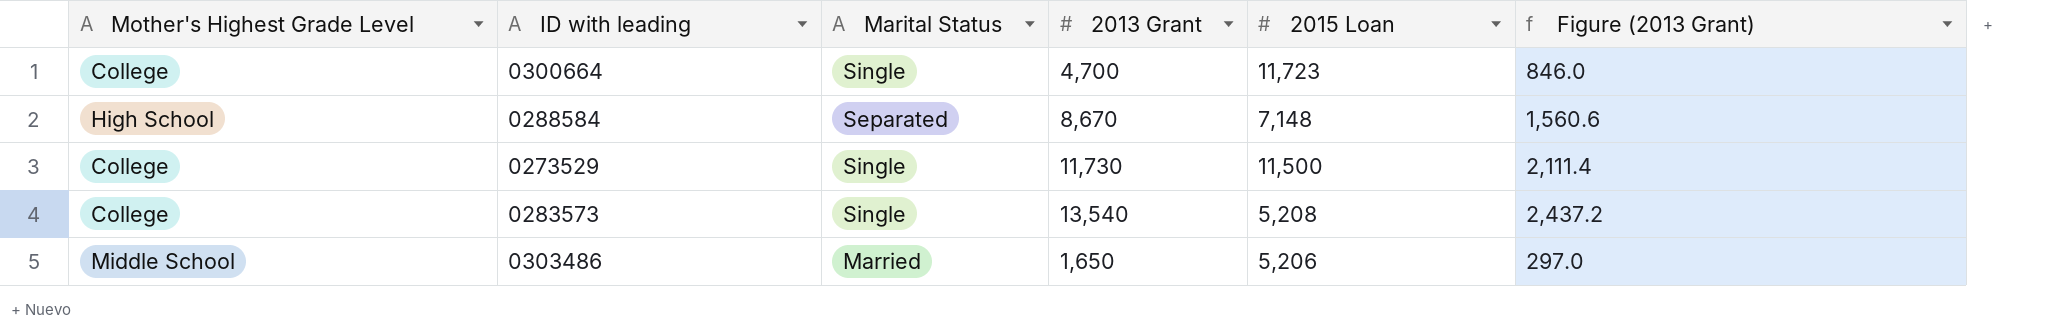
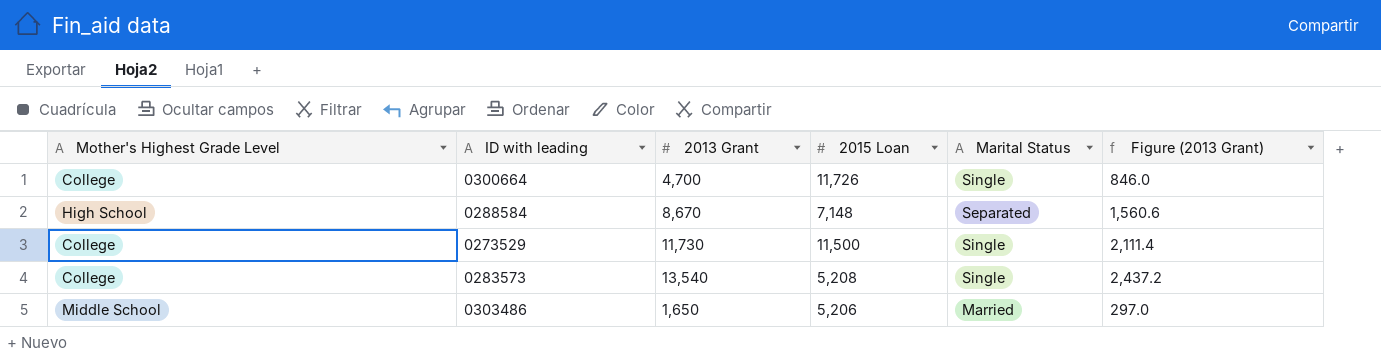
column Marital Status | position: 3 -> 5
0300664 | 2015 Loan: 11,723 -> 11,726

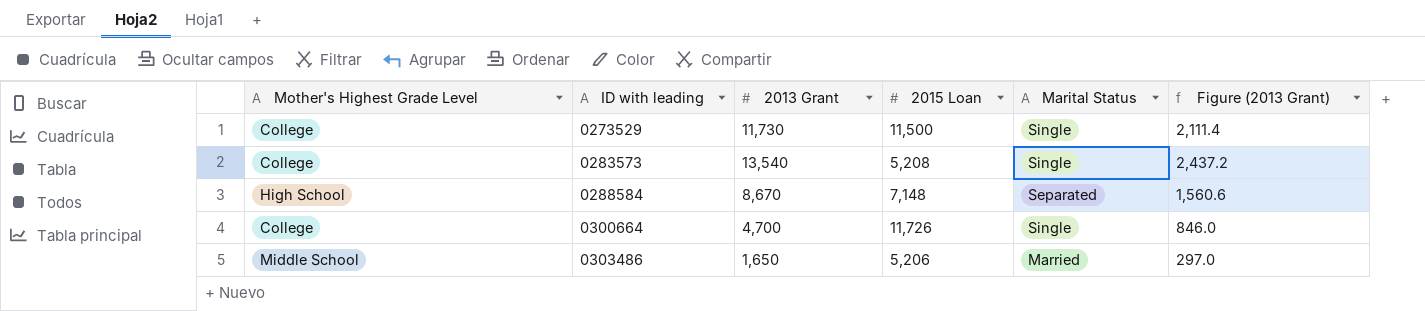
row order: none -> ID with leading ascending

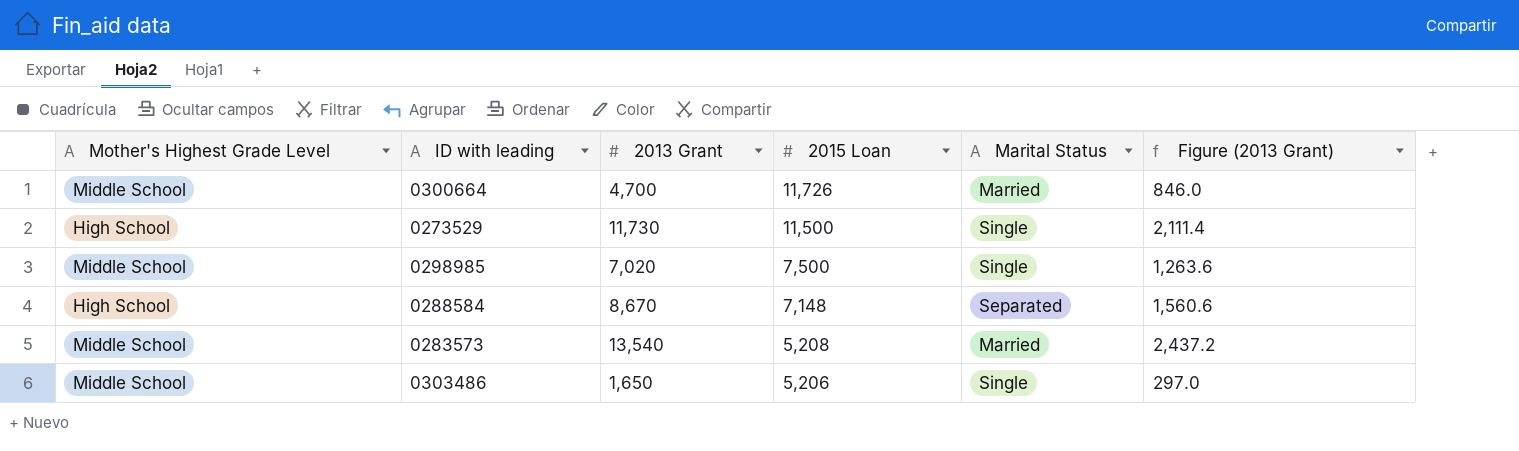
row order: ID with leading ascending -> 2015 Loan descending
0300664 | Mother's Highest Grade Level: College -> Middle School
0300664 | Marital Status: Single -> Married
0273529 | Mother's Highest Grade Level: College -> High School
row 0298985: none -> Middle School | 7,020 | 7,500 | Single | 1,263.6
0283573 | Mother's Highest Grade Level: College -> Middle School
0283573 | Marital Status: Single -> Married
0303486 | Marital Status: Married -> Single

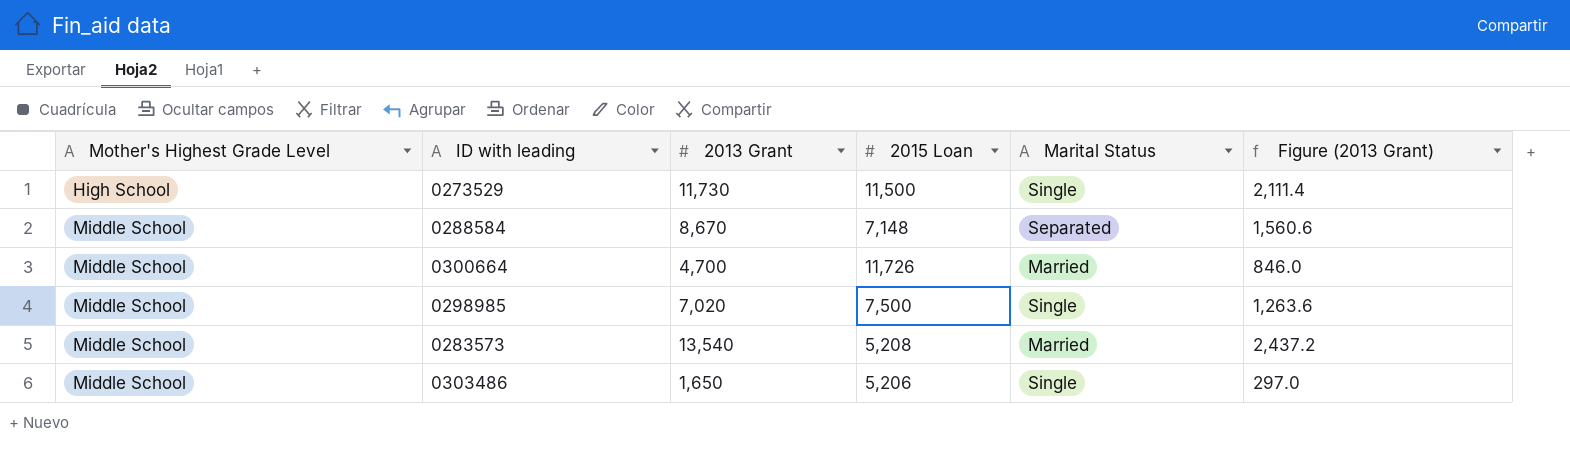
row order: 2015 Loan descending -> Mother's Highest Grade Level ascending
0288584 | Mother's Highest Grade Level: High School -> Middle School

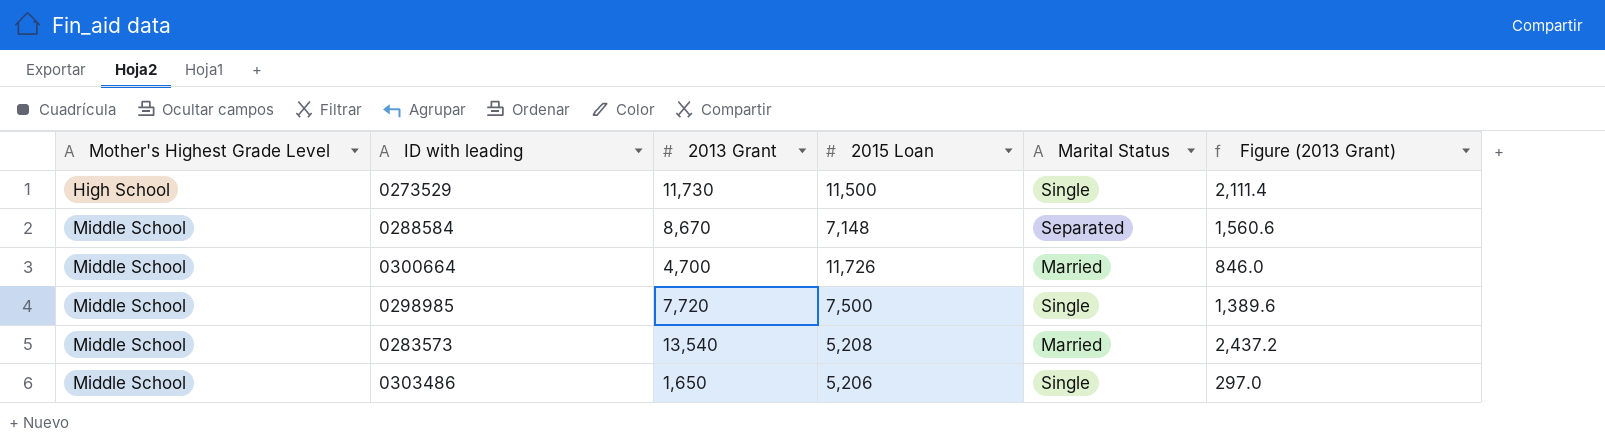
0298985 | 2013 Grant: 7,020 -> 7,720
0298985 | Figure (2013 Grant): 1,263.6 -> 1,389.6

